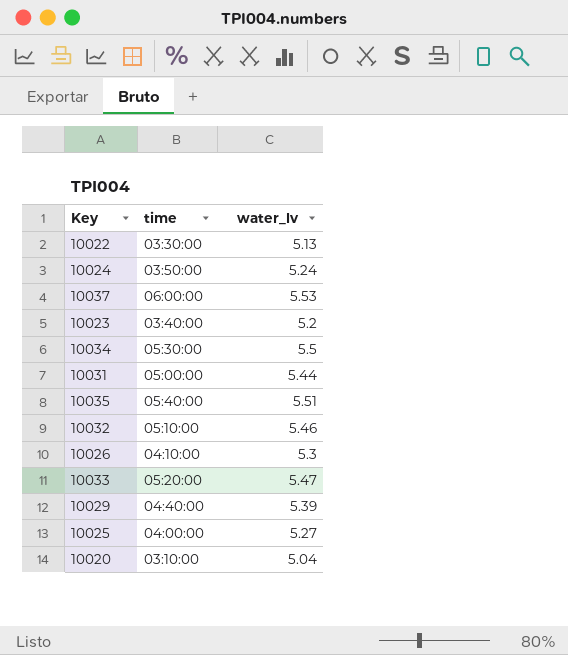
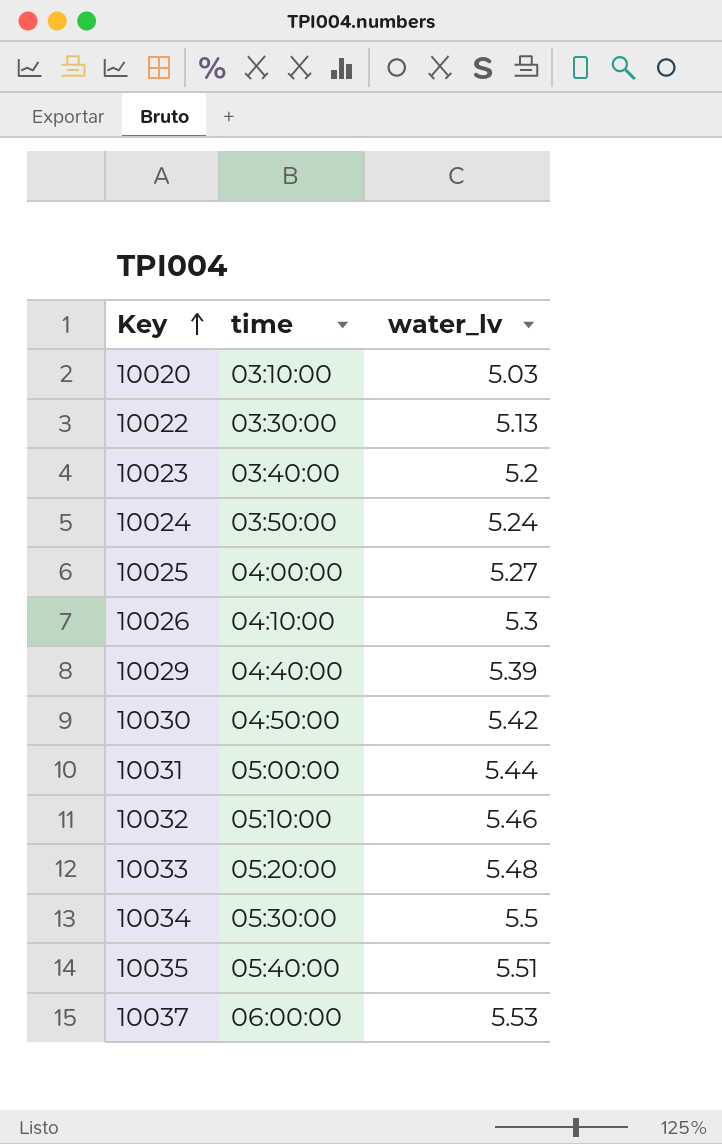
row order: none -> Key ascending
10020 | water_lv: 5.04 -> 5.03
row 10030: none -> 04:50:00 | 5.42
10033 | water_lv: 5.47 -> 5.48

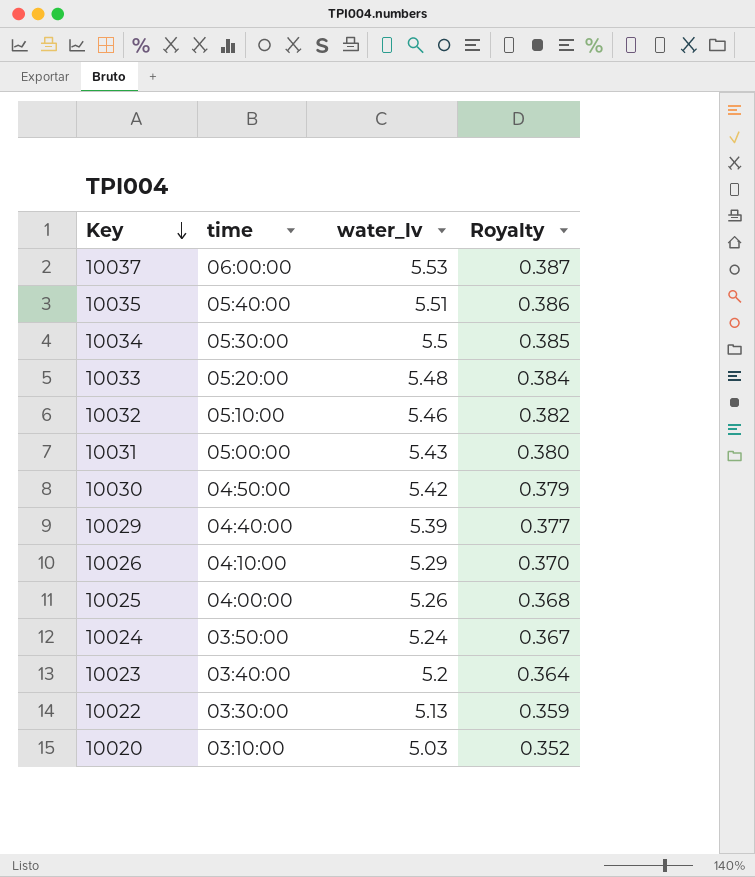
row order: Key ascending -> Key descending
column Royalty | formula: none -> [water_lv] * 0.07
10031 | water_lv: 5.44 -> 5.43
10026 | water_lv: 5.3 -> 5.29
10025 | water_lv: 5.27 -> 5.26

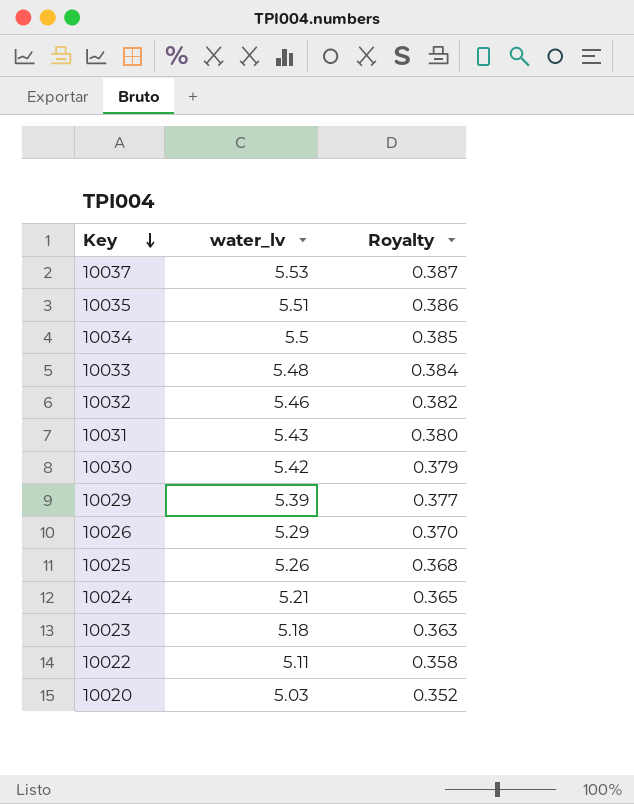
column time | position: 2 -> none
10024 | water_lv: 5.24 -> 5.21
10024 | Royalty: 0.367 -> 0.365
10023 | water_lv: 5.2 -> 5.18
10023 | Royalty: 0.364 -> 0.363
10022 | water_lv: 5.13 -> 5.11
10022 | Royalty: 0.359 -> 0.358

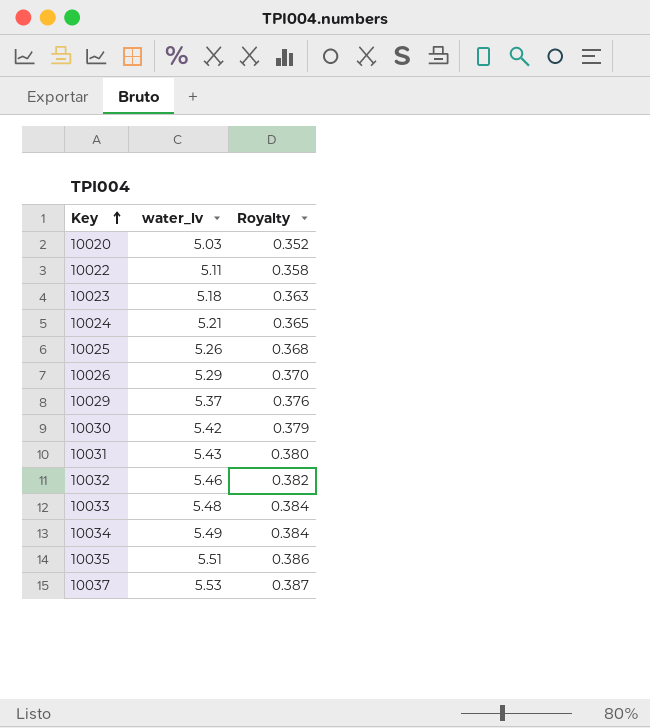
row order: Key descending -> Key ascending
10029 | water_lv: 5.39 -> 5.37
10029 | Royalty: 0.377 -> 0.376
10034 | water_lv: 5.5 -> 5.49
10034 | Royalty: 0.385 -> 0.384

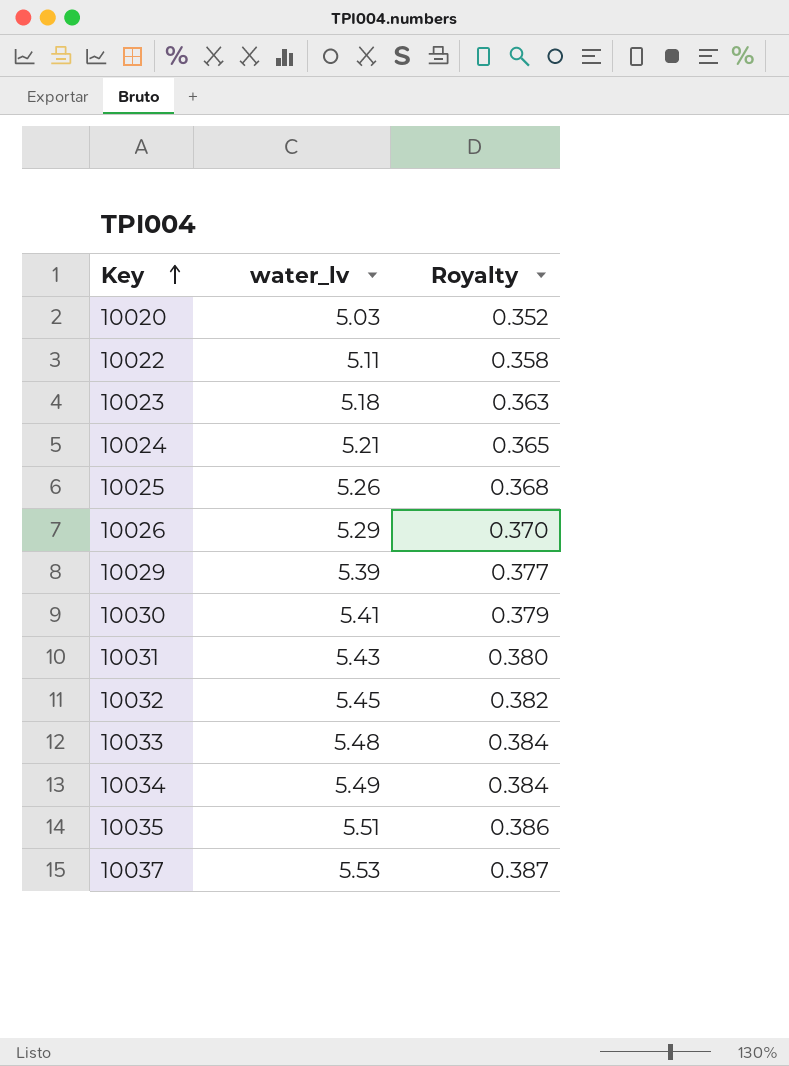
10029 | water_lv: 5.37 -> 5.39
10029 | Royalty: 0.376 -> 0.377
10030 | water_lv: 5.42 -> 5.41
10032 | water_lv: 5.46 -> 5.45

